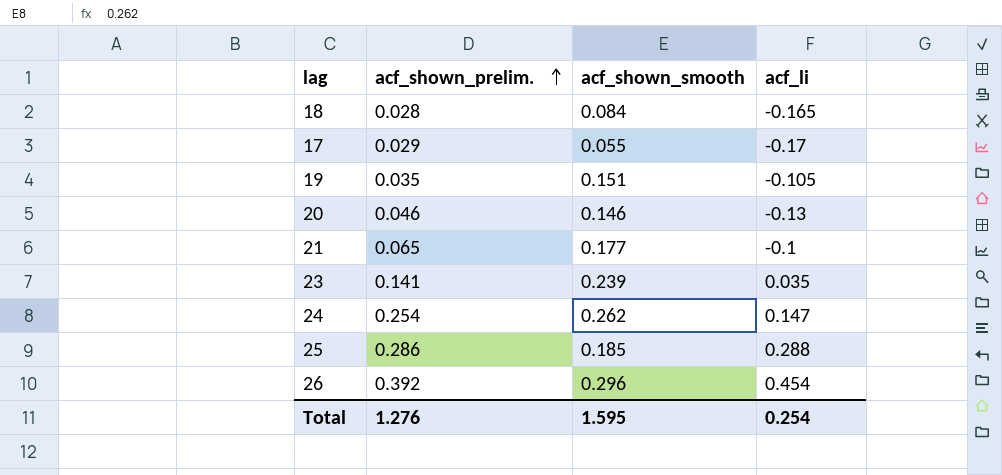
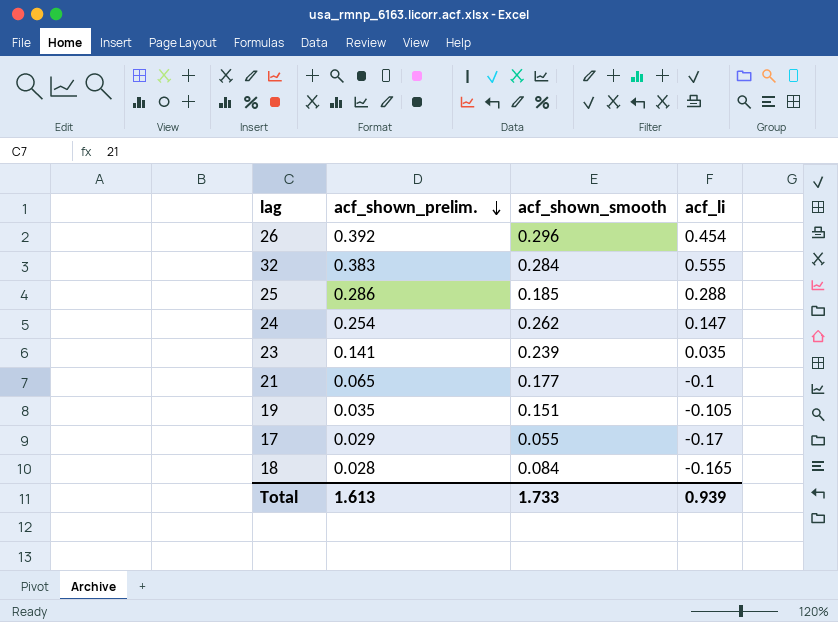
row order: acf_shown_prelim. ascending -> acf_shown_prelim. descending
row 20: 0.046 | 0.146 | -0.13 -> none
row 32: none -> 0.383 | 0.284 | 0.555
Total | acf_shown_prelim.: 1.276 -> 1.613
Total | acf_shown_smooth: 1.595 -> 1.733
Total | acf_li: 0.254 -> 0.939

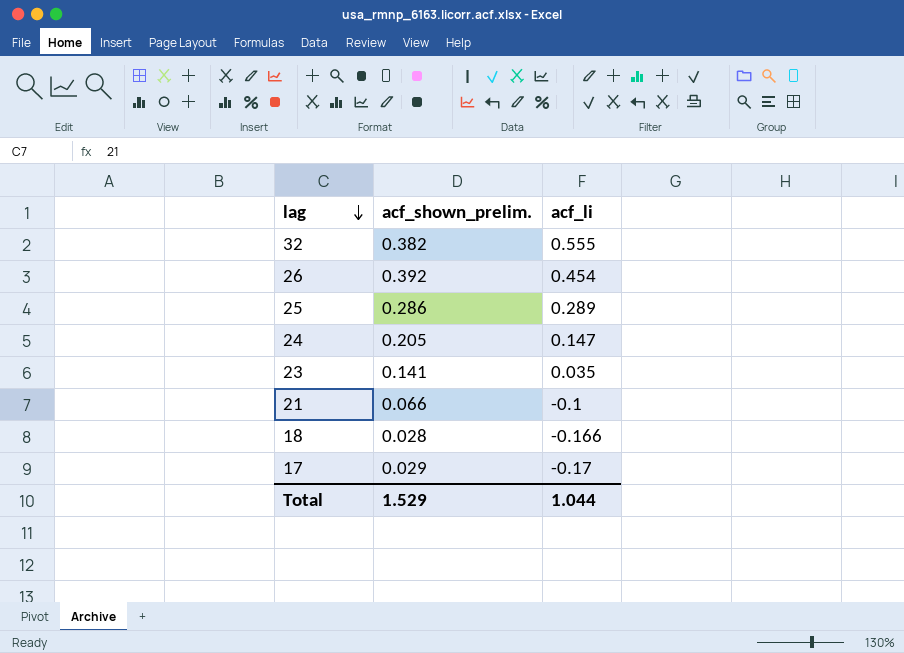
row order: acf_shown_prelim. descending -> lag descending
column acf_shown_smooth | position: 3 -> none
row 19: 0.035 | 0.151 | -0.105 -> none
32 | acf_shown_prelim.: 0.383 -> 0.382
25 | acf_li: 0.288 -> 0.289
24 | acf_shown_prelim.: 0.254 -> 0.205
21 | acf_shown_prelim.: 0.065 -> 0.066
18 | acf_li: -0.165 -> -0.166
Total | acf_shown_prelim.: 1.613 -> 1.529
Total | acf_li: 0.939 -> 1.044

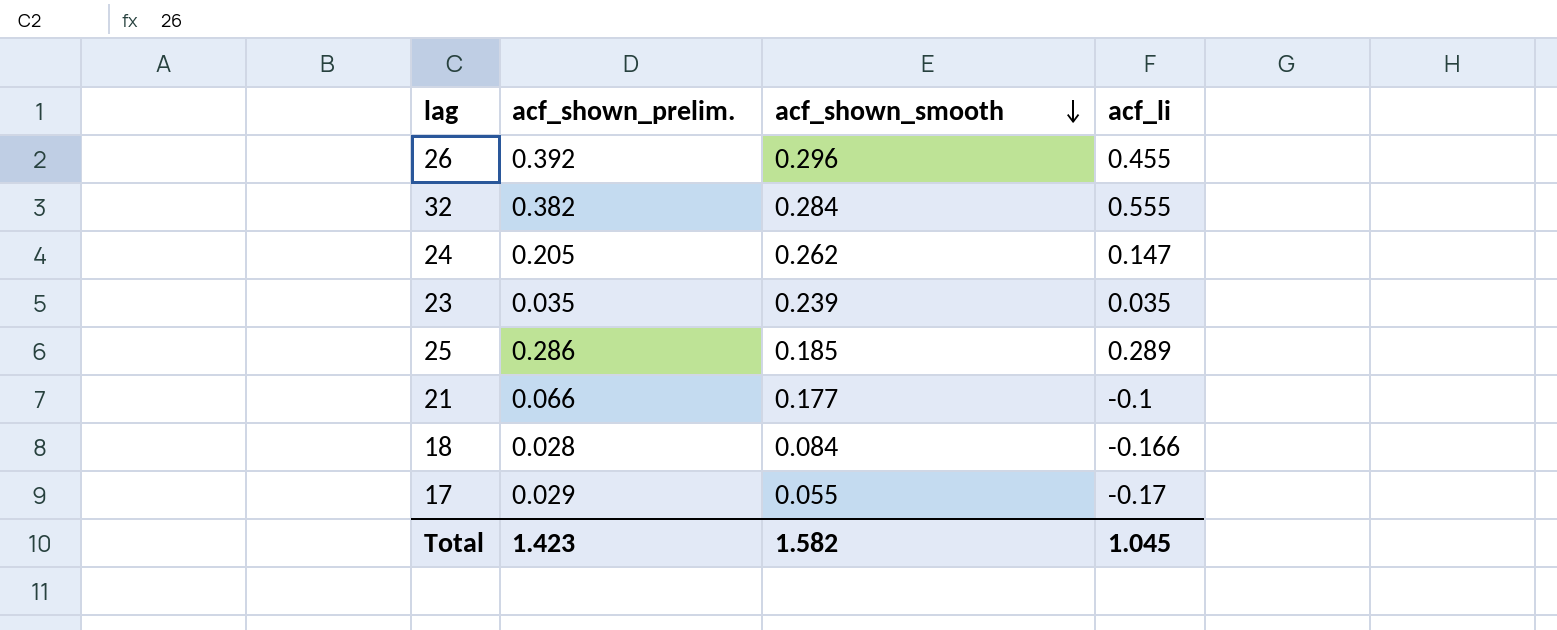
row order: lag descending -> acf_shown_smooth descending
column acf_shown_smooth | position: none -> 3
26 | acf_li: 0.454 -> 0.455
23 | acf_shown_prelim.: 0.141 -> 0.035
Total | acf_shown_prelim.: 1.529 -> 1.423
Total | acf_li: 1.044 -> 1.045

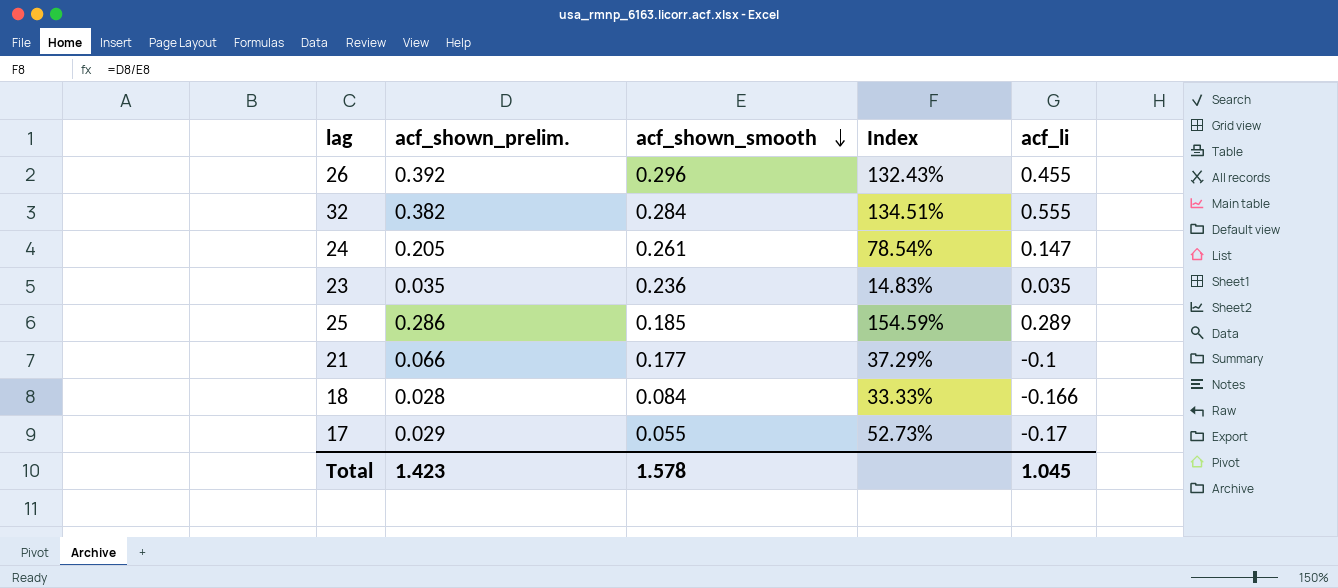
column Index | formula: none -> [acf_shown_prelim.] / [acf_shown_smooth]
24 | acf_shown_smooth: 0.262 -> 0.261
23 | acf_shown_smooth: 0.239 -> 0.236
Total | acf_shown_smooth: 1.582 -> 1.578

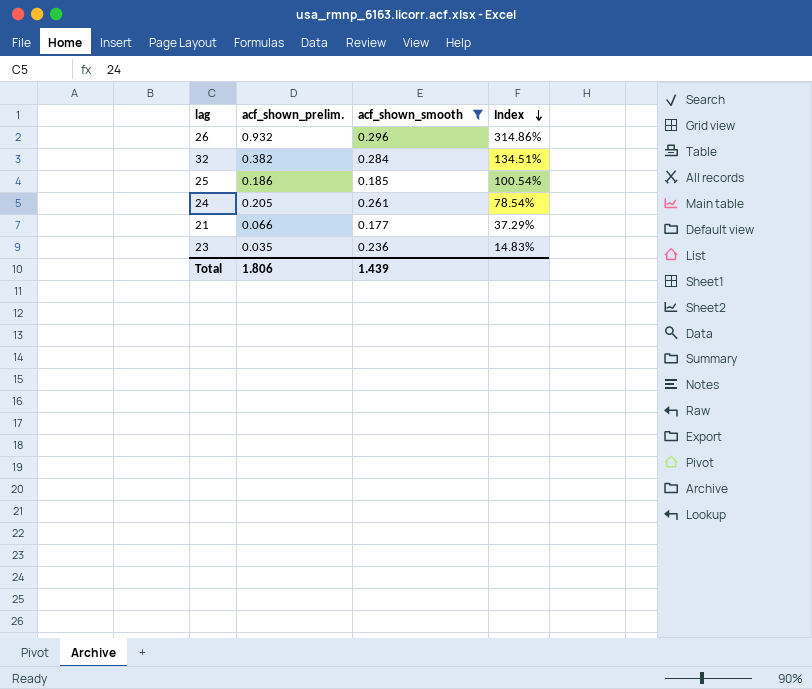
filter: none -> acf_shown_smooth >= 0.177
row order: acf_shown_smooth descending -> Index descending
column acf_li | position: 5 -> none
26 | acf_shown_prelim.: 0.392 -> 0.932
26 | Index: 132.43% -> 314.86%
25 | acf_shown_prelim.: 0.286 -> 0.186
25 | Index: 154.59% -> 100.54%
Total | acf_shown_prelim.: 1.423 -> 1.806
Total | acf_shown_smooth: 1.578 -> 1.439

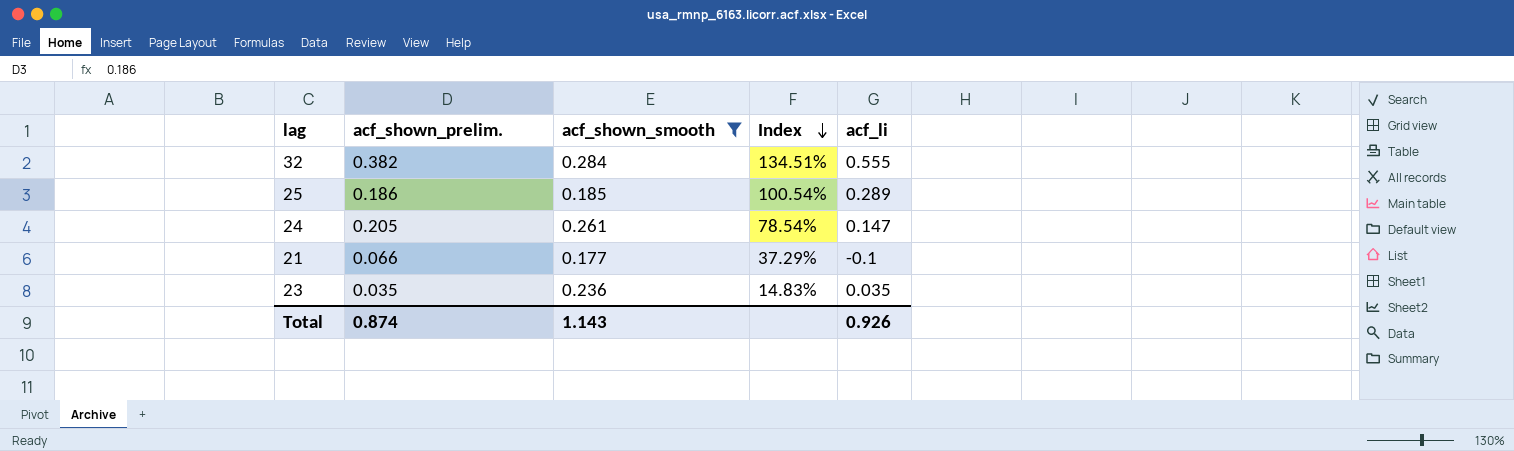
column acf_li | position: none -> 5
row 26: 0.932 | 0.296 | 314.86% -> none
Total | acf_shown_prelim.: 1.806 -> 0.874
Total | acf_shown_smooth: 1.439 -> 1.143

